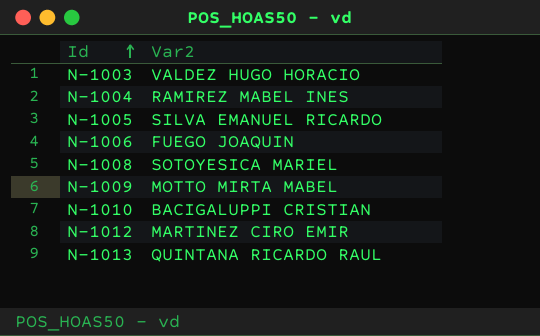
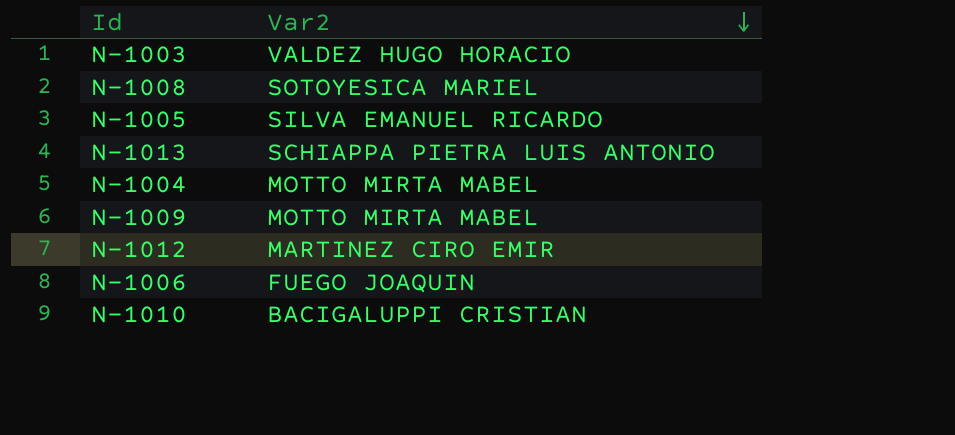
row order: Id ascending -> Var2 descending
N-1013 | Var2: QUINTANA RICARDO RAUL -> SCHIAPPA PIETRA LUIS ANTONIO
N-1004 | Var2: RAMIREZ MABEL INES -> MOTTO MIRTA MABEL

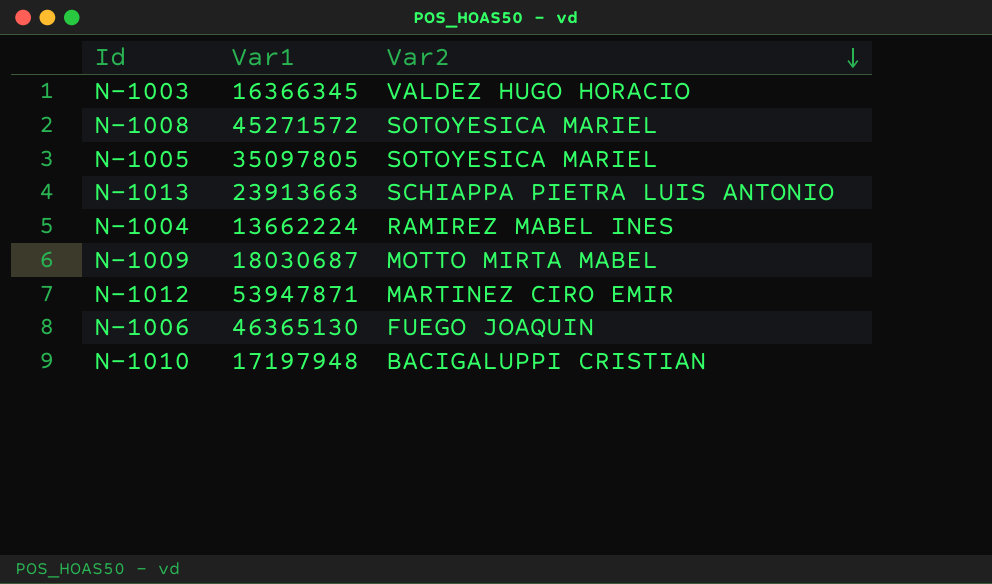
column Var1 | position: none -> 2
N-1005 | Var2: SILVA EMANUEL RICARDO -> SOTOYESICA MARIEL
N-1004 | Var2: MOTTO MIRTA MABEL -> RAMIREZ MABEL INES

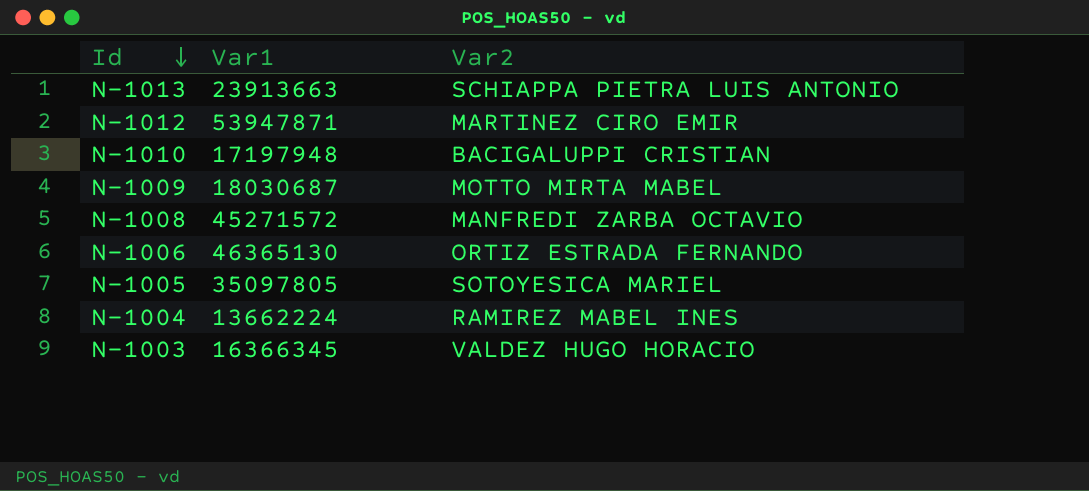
row order: Var2 descending -> Id descending
N-1008 | Var2: SOTOYESICA MARIEL -> MANFREDI ZARBA OCTAVIO
N-1006 | Var2: FUEGO JOAQUIN -> ORTIZ ESTRADA FERNANDO

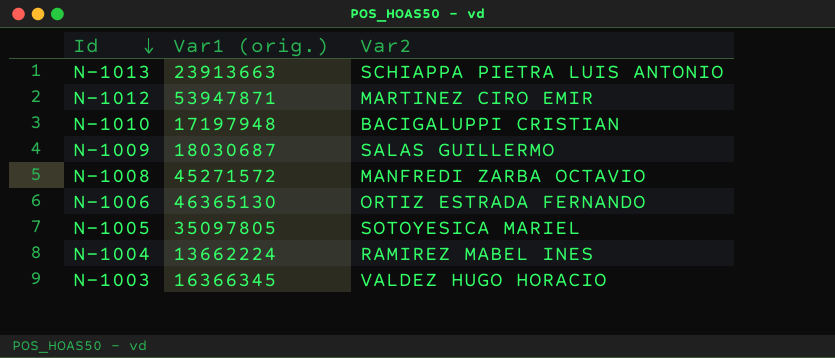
column name: Var1 -> Var1 (orig.)
N-1009 | Var2: MOTTO MIRTA MABEL -> SALAS GUILLERMO

